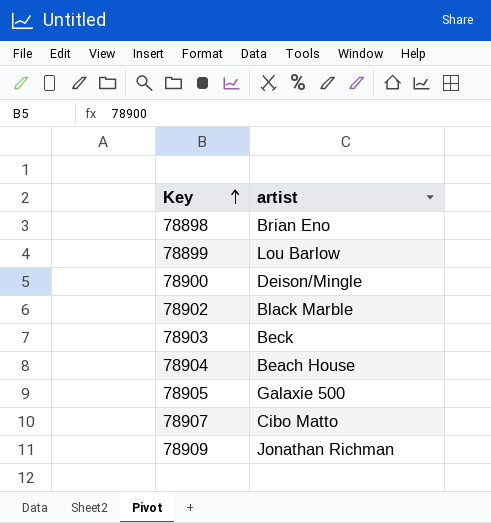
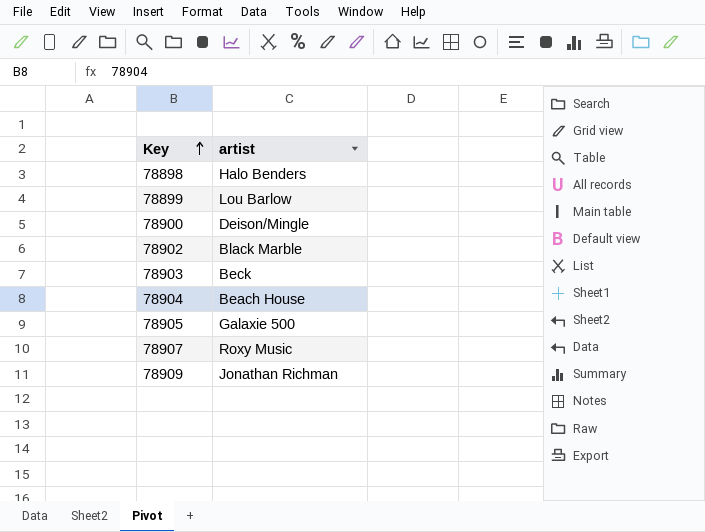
78898 | artist: Brian Eno -> Halo Benders
78907 | artist: Cibo Matto -> Roxy Music

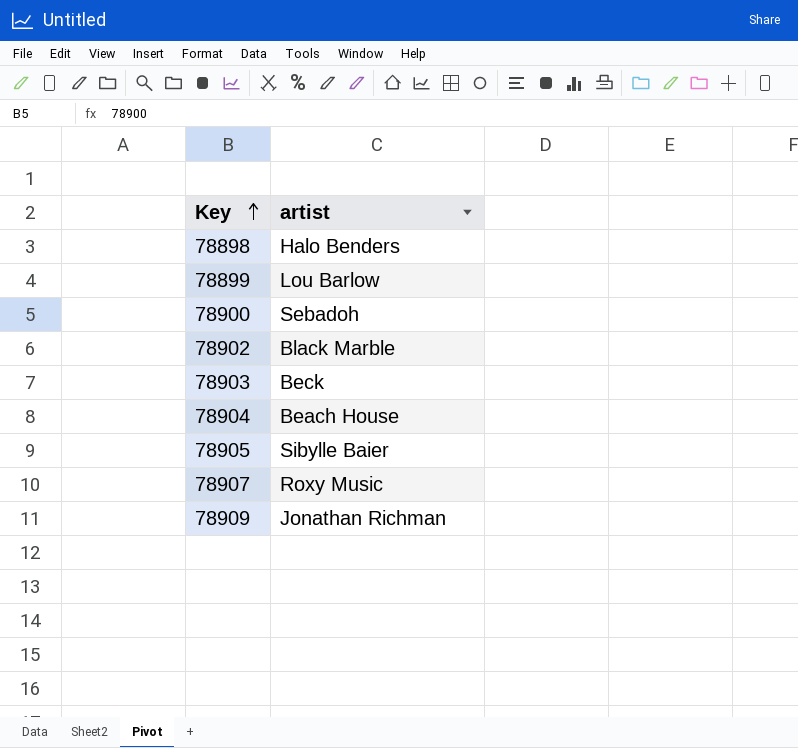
78900 | artist: Deison/Mingle -> Sebadoh
78905 | artist: Galaxie 500 -> Sibylle Baier

